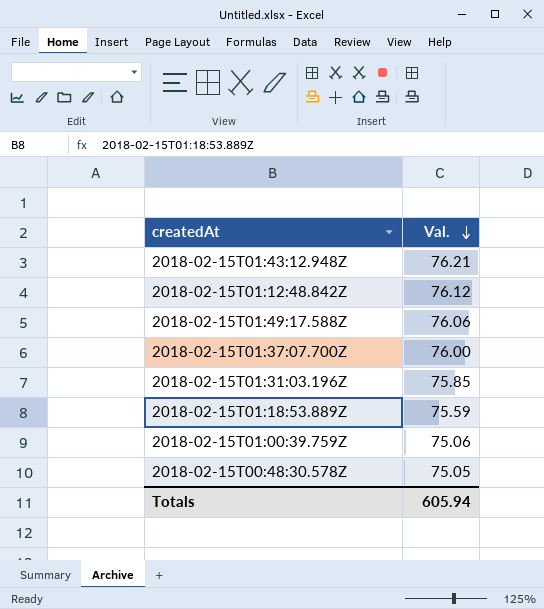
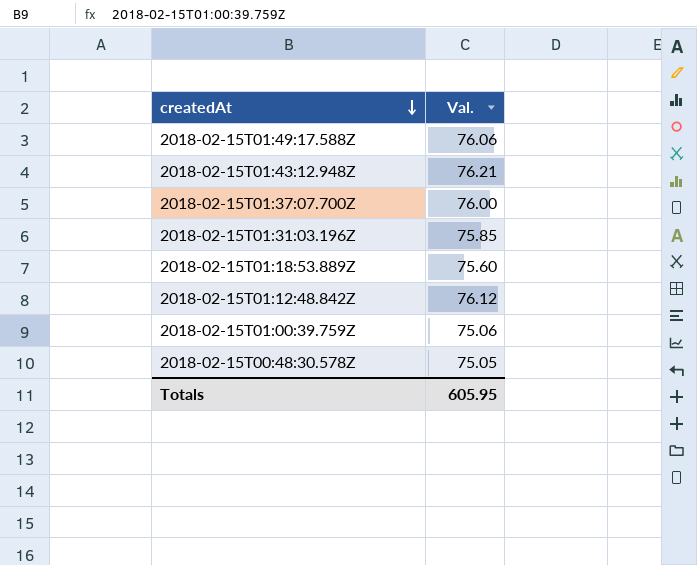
row order: Val. descending -> createdAt descending
2018-02-15T01:18:53.889Z | Val.: 75.59 -> 75.60
Totals | Val.: 605.94 -> 605.95

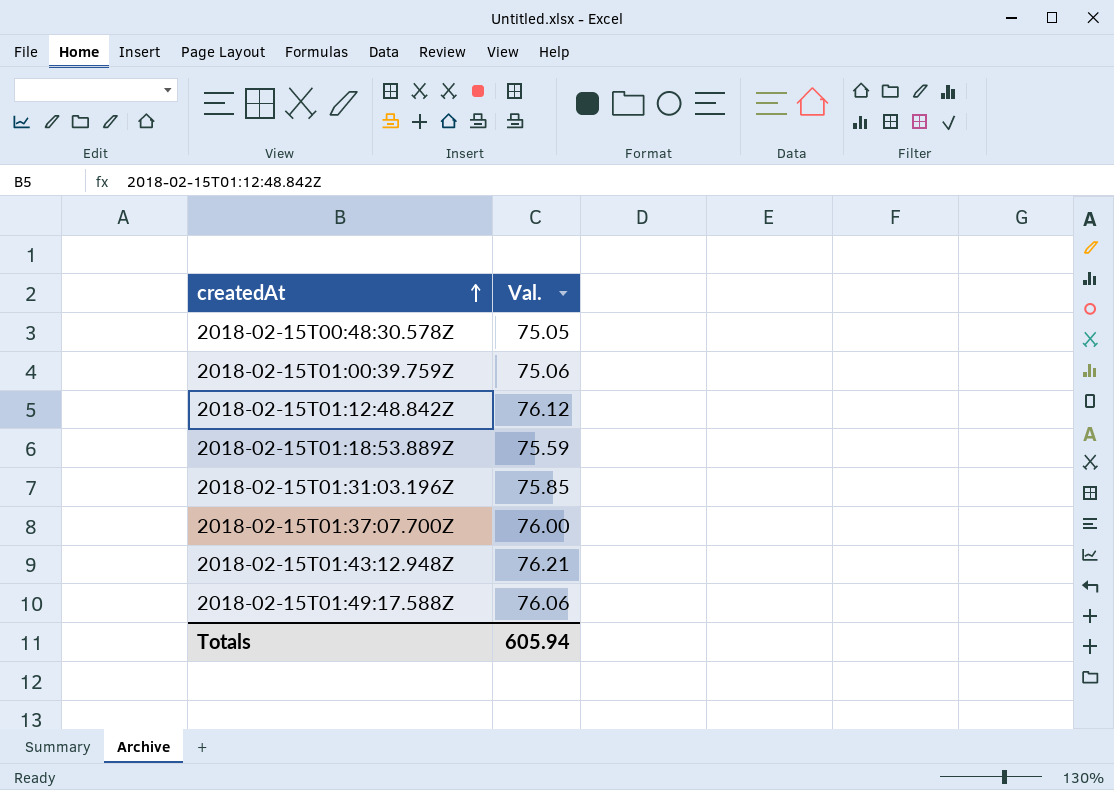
row order: createdAt descending -> createdAt ascending
2018-02-15T01:18:53.889Z | Val.: 75.60 -> 75.59
Totals | Val.: 605.95 -> 605.94

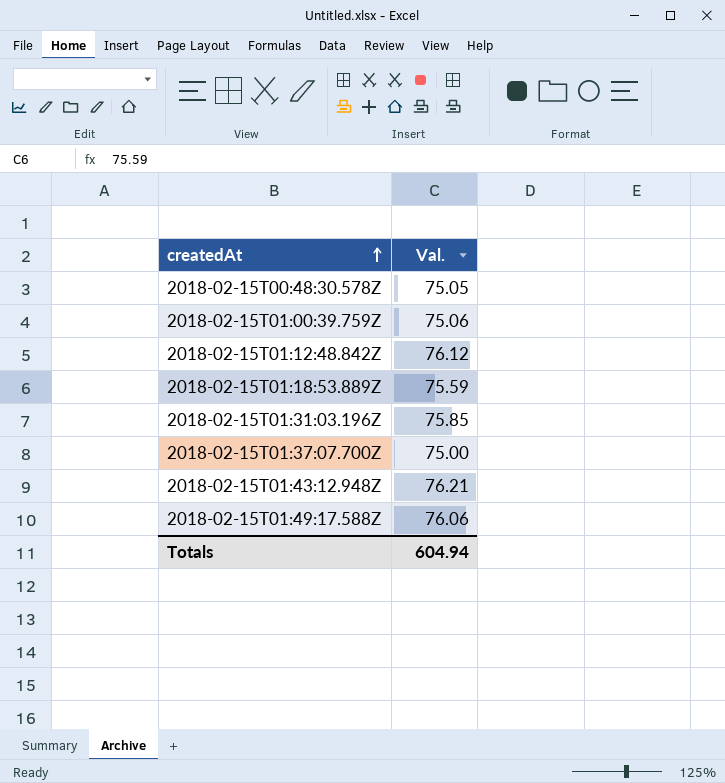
2018-02-15T01:37:07.700Z | Val.: 76.00 -> 75.00
Totals | Val.: 605.94 -> 604.94

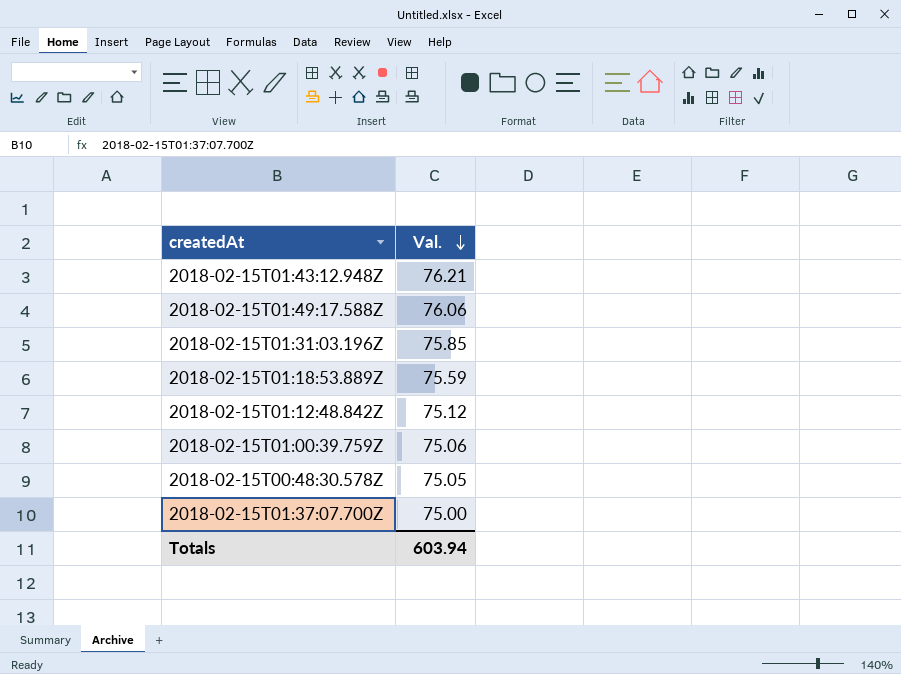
row order: createdAt ascending -> Val. descending
2018-02-15T01:12:48.842Z | Val.: 76.12 -> 75.12
Totals | Val.: 604.94 -> 603.94

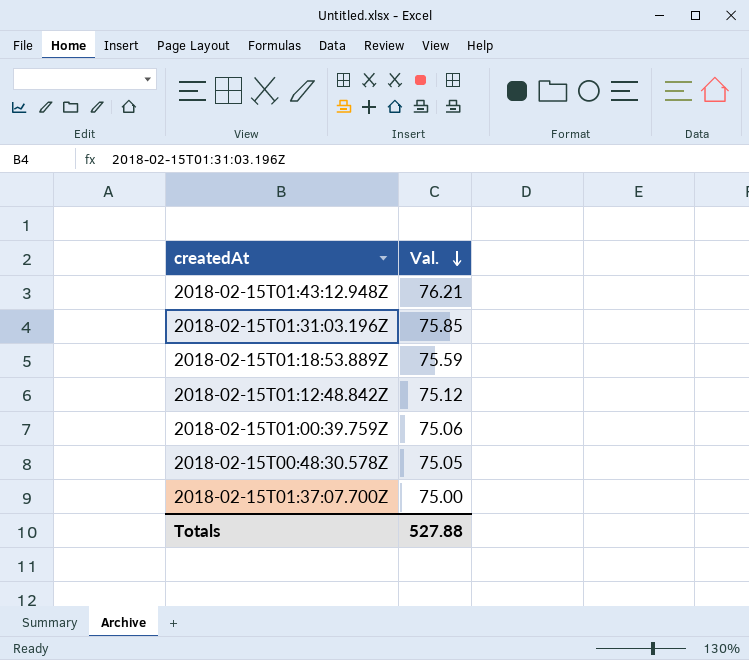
row 2018-02-15T01:49:17.588Z: 76.06 -> none
Totals | Val.: 603.94 -> 527.88

